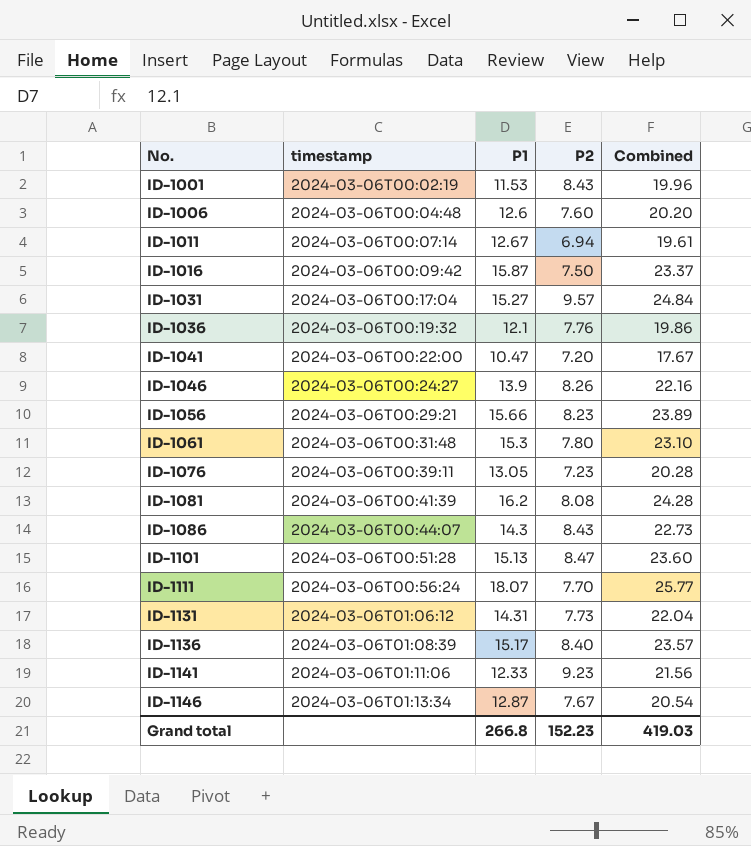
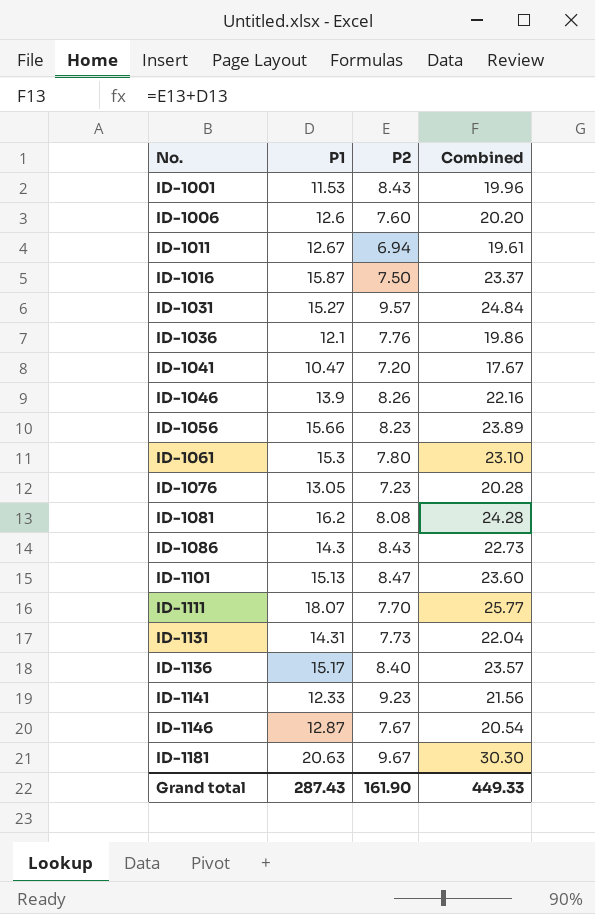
column timestamp | position: 2 -> none
row ID-1181: none -> 20.63 | 9.67 | 30.30
Grand total | P1: 266.8 -> 287.43
Grand total | P2: 152.23 -> 161.90
Grand total | Combined: 419.03 -> 449.33

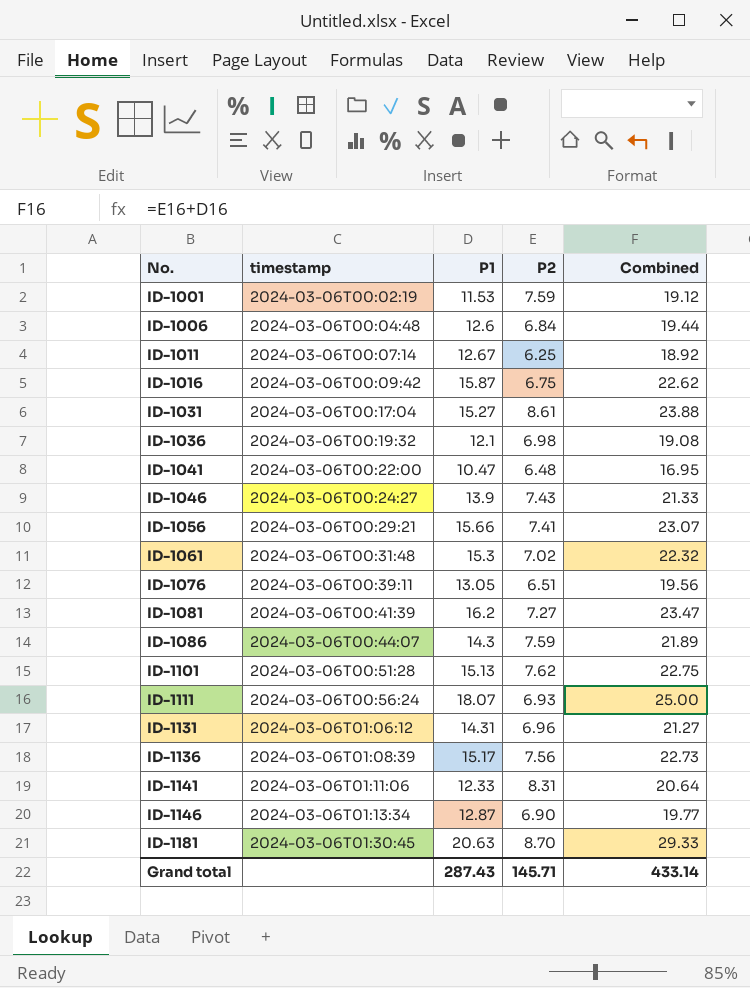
column timestamp | position: none -> 2
ID-1001 | P2: 8.43 -> 7.59
ID-1001 | Combined: 19.96 -> 19.12
ID-1006 | P2: 7.60 -> 6.84
ID-1006 | Combined: 20.20 -> 19.44
ID-1011 | P2: 6.94 -> 6.25
ID-1011 | Combined: 19.61 -> 18.92
ID-1016 | P2: 7.50 -> 6.75
ID-1016 | Combined: 23.37 -> 22.62
ID-1031 | P2: 9.57 -> 8.61
ID-1031 | Combined: 24.84 -> 23.88
ID-1036 | P2: 7.76 -> 6.98
ID-1036 | Combined: 19.86 -> 19.08
ID-1041 | P2: 7.20 -> 6.48
ID-1041 | Combined: 17.67 -> 16.95
ID-1046 | P2: 8.26 -> 7.43
ID-1046 | Combined: 22.16 -> 21.33
ID-1056 | P2: 8.23 -> 7.41
ID-1056 | Combined: 23.89 -> 23.07
ID-1061 | P2: 7.80 -> 7.02
ID-1061 | Combined: 23.10 -> 22.32
ID-1076 | P2: 7.23 -> 6.51
ID-1076 | Combined: 20.28 -> 19.56
ID-1081 | P2: 8.08 -> 7.27
ID-1081 | Combined: 24.28 -> 23.47
ID-1086 | P2: 8.43 -> 7.59
ID-1086 | Combined: 22.73 -> 21.89
ID-1101 | P2: 8.47 -> 7.62
ID-1101 | Combined: 23.60 -> 22.75
ID-1111 | P2: 7.70 -> 6.93
ID-1111 | Combined: 25.77 -> 25.00
ID-1131 | P2: 7.73 -> 6.96
ID-1131 | Combined: 22.04 -> 21.27
ID-1136 | P2: 8.40 -> 7.56
ID-1136 | Combined: 23.57 -> 22.73
ID-1141 | P2: 9.23 -> 8.31
ID-1141 | Combined: 21.56 -> 20.64
ID-1146 | P2: 7.67 -> 6.90
ID-1146 | Combined: 20.54 -> 19.77
ID-1181 | P2: 9.67 -> 8.70
ID-1181 | Combined: 30.30 -> 29.33
Grand total | P2: 161.90 -> 145.71
Grand total | Combined: 449.33 -> 433.14

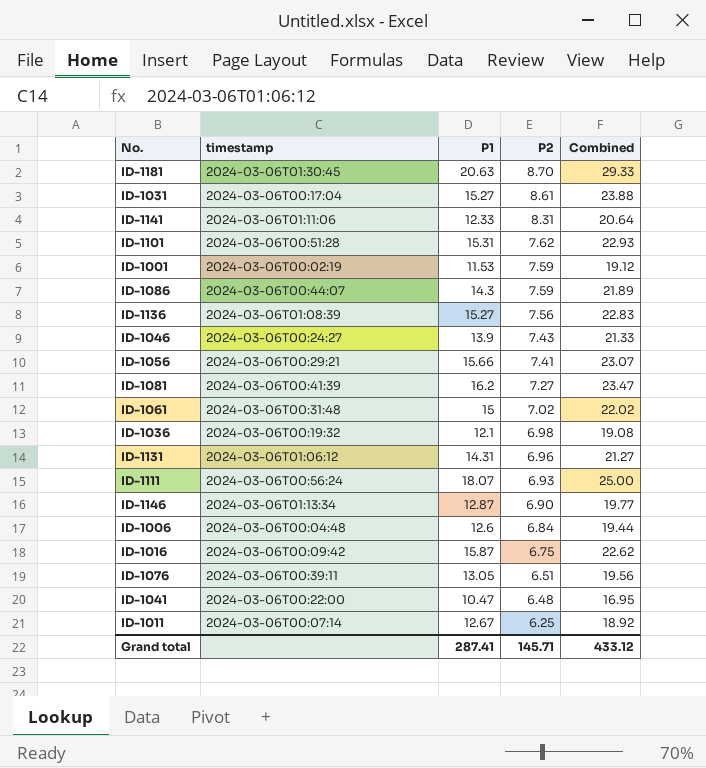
row order: No. ascending -> P2 descending
ID-1101 | P1: 15.13 -> 15.31
ID-1101 | Combined: 22.75 -> 22.93
ID-1136 | P1: 15.17 -> 15.27
ID-1136 | Combined: 22.73 -> 22.83
ID-1061 | P1: 15.3 -> 15
ID-1061 | Combined: 22.32 -> 22.02
Grand total | P1: 287.43 -> 287.41
Grand total | Combined: 433.14 -> 433.12

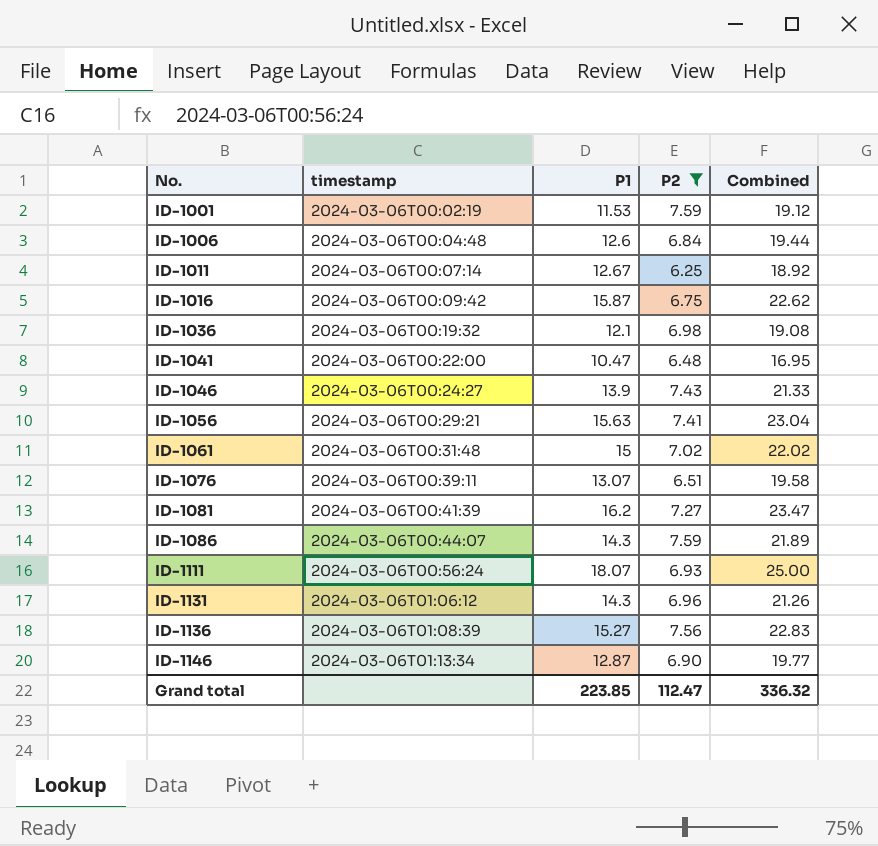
filter: none -> P2 <= 7.59
row order: P2 descending -> No. ascending
ID-1056 | P1: 15.66 -> 15.63
ID-1056 | Combined: 23.07 -> 23.04
ID-1076 | P1: 13.05 -> 13.07
ID-1076 | Combined: 19.56 -> 19.58
ID-1131 | P1: 14.31 -> 14.3
ID-1131 | Combined: 21.27 -> 21.26
Grand total | P1: 287.41 -> 223.85
Grand total | P2: 145.71 -> 112.47
Grand total | Combined: 433.12 -> 336.32

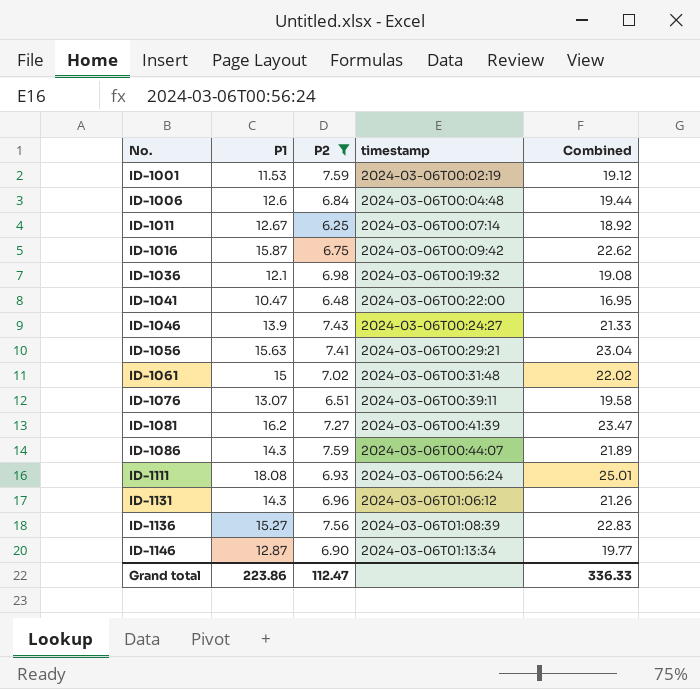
column timestamp | position: 2 -> 4
ID-1111 | P1: 18.07 -> 18.08
ID-1111 | Combined: 25.00 -> 25.01
Grand total | P1: 223.85 -> 223.86
Grand total | Combined: 336.32 -> 336.33

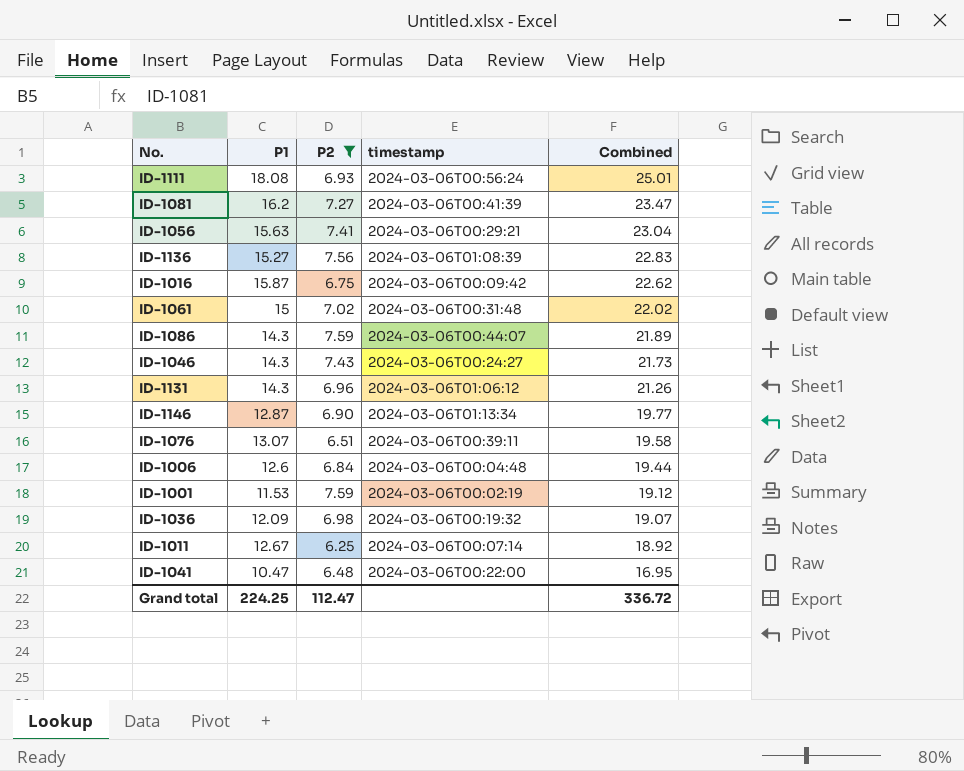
row order: No. ascending -> Combined descending
ID-1046 | P1: 13.9 -> 14.3
ID-1046 | Combined: 21.33 -> 21.73
ID-1036 | P1: 12.1 -> 12.09
ID-1036 | Combined: 19.08 -> 19.07
Grand total | P1: 223.86 -> 224.25
Grand total | Combined: 336.33 -> 336.72

